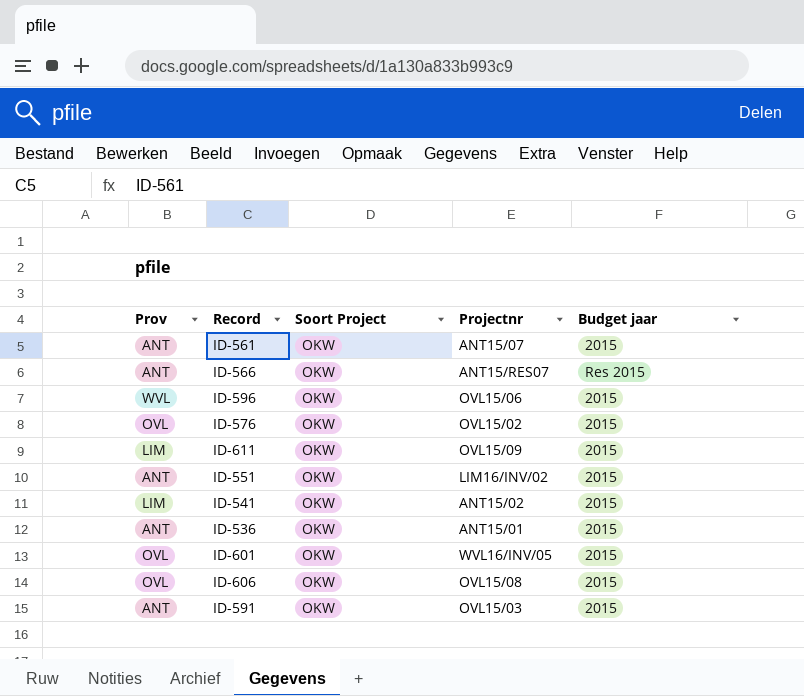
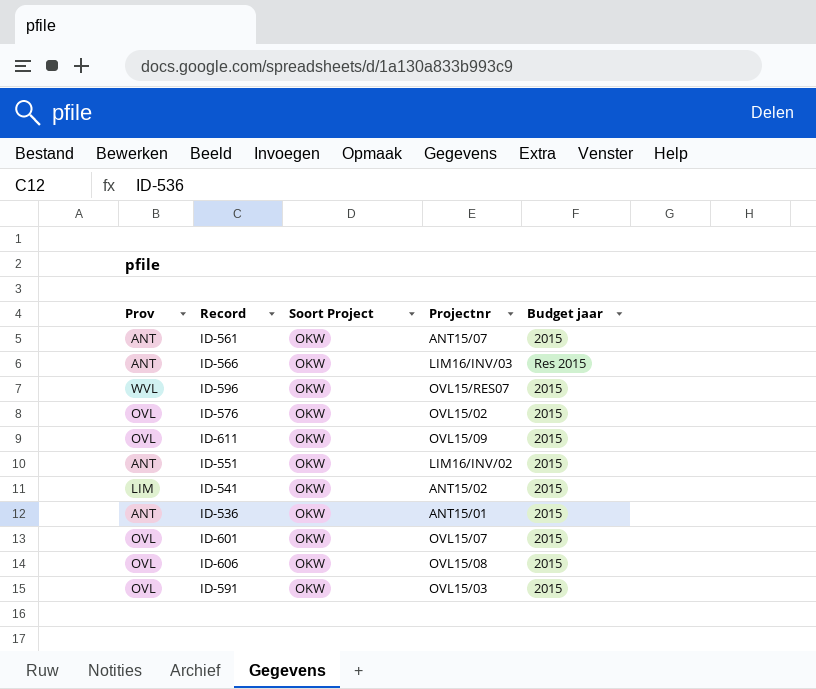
ID-566 | Projectnr: ANT15/RES07 -> LIM16/INV/03
ID-596 | Projectnr: OVL15/06 -> OVL15/RES07
ID-611 | Prov: LIM -> OVL
ID-601 | Projectnr: WVL16/INV/05 -> OVL15/07
ID-591 | Prov: ANT -> OVL

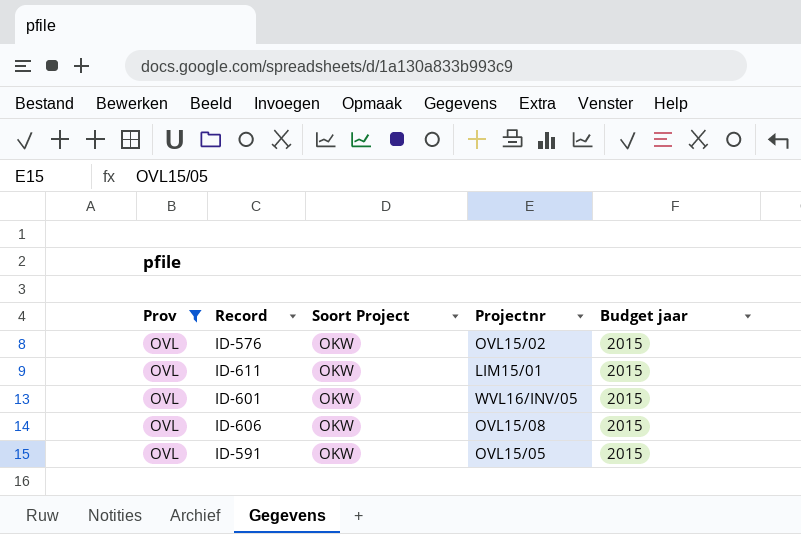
filter: none -> Prov = OVL
ID-611 | Projectnr: OVL15/09 -> LIM15/01
ID-601 | Projectnr: OVL15/07 -> WVL16/INV/05
ID-591 | Projectnr: OVL15/03 -> OVL15/05

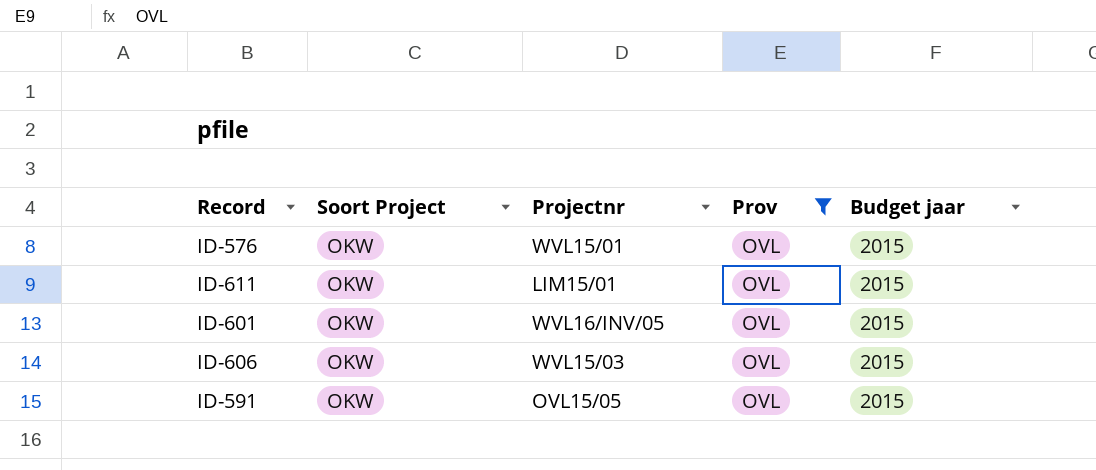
column Prov | position: 1 -> 4
ID-576 | Projectnr: OVL15/02 -> WVL15/01
ID-606 | Projectnr: OVL15/08 -> WVL15/03

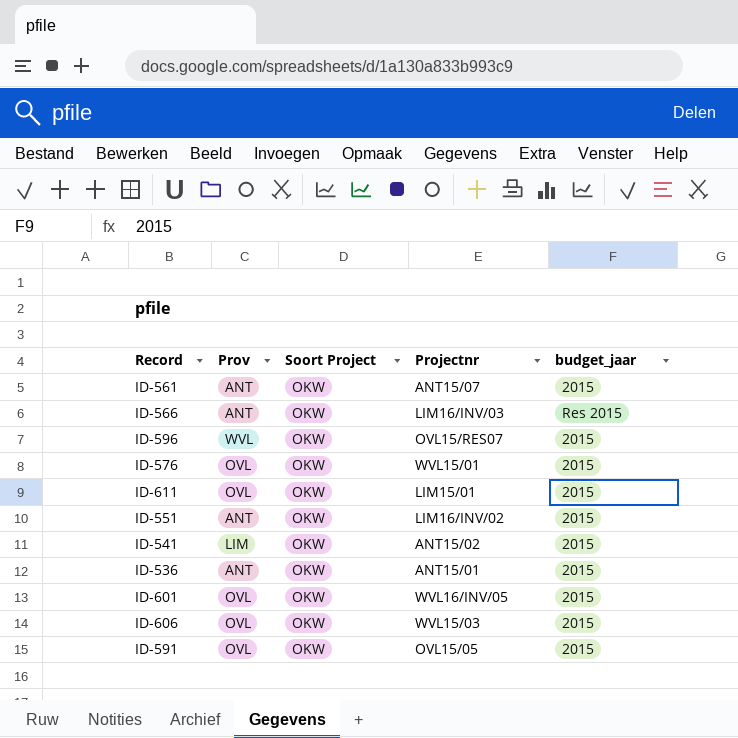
filter: Prov = OVL -> none
column Prov | position: 4 -> 2
column name: Budget jaar -> budget_jaar

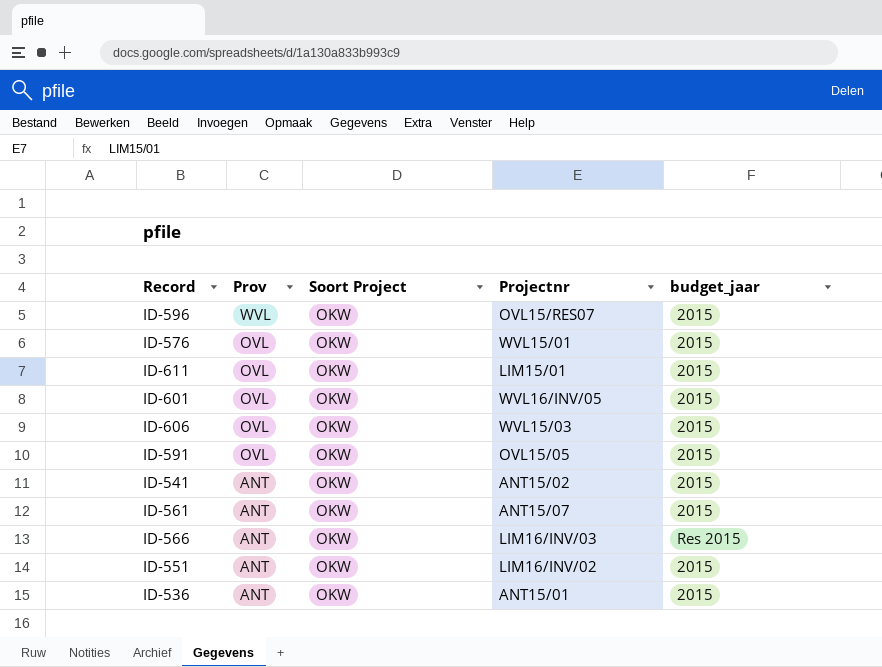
row order: none -> Prov descending
ID-541 | Prov: LIM -> ANT

